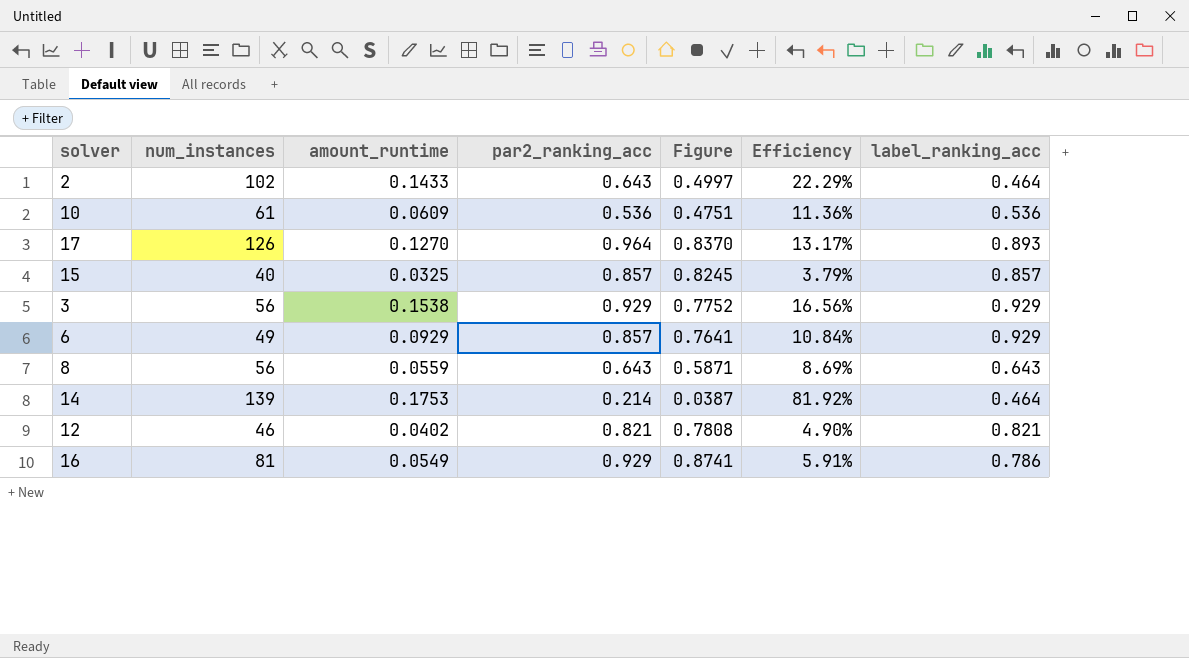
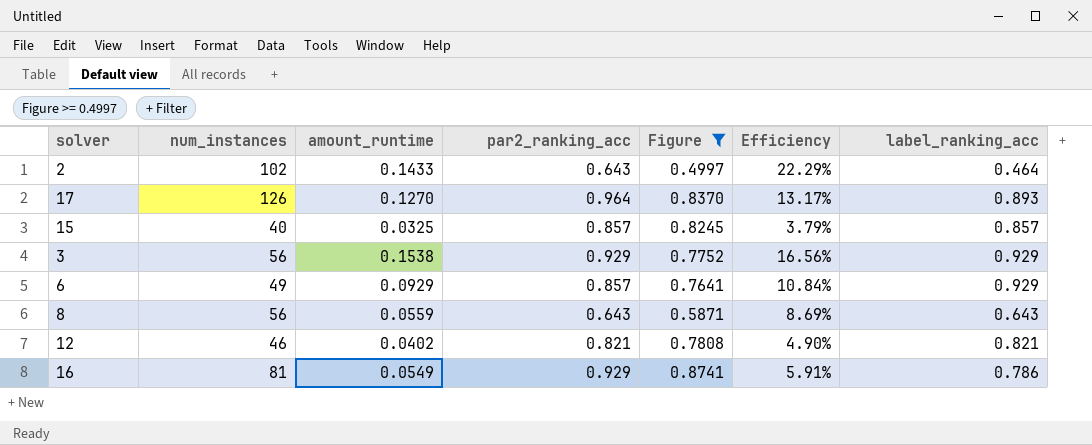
filter: none -> Figure >= 0.4997

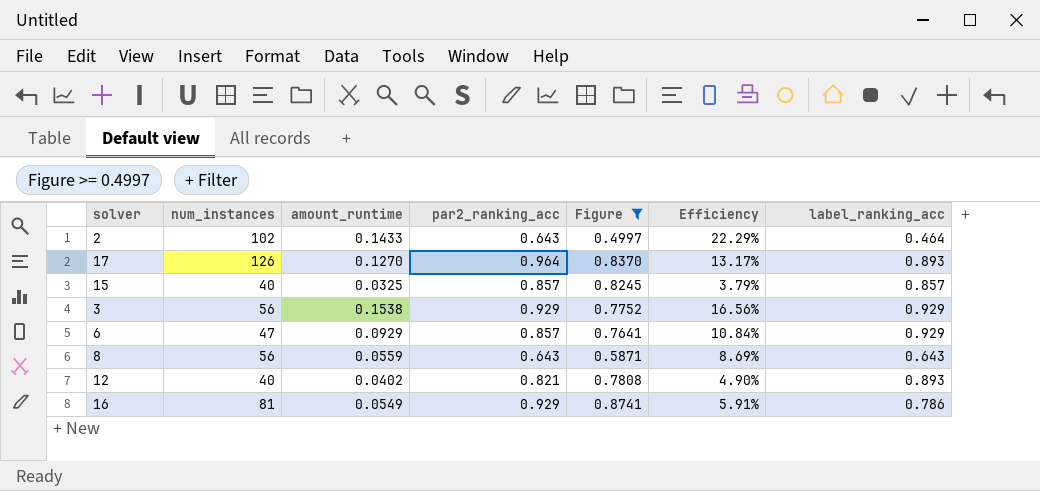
6 | num_instances: 49 -> 47
12 | num_instances: 46 -> 40
12 | label_ranking_acc: 0.821 -> 0.893

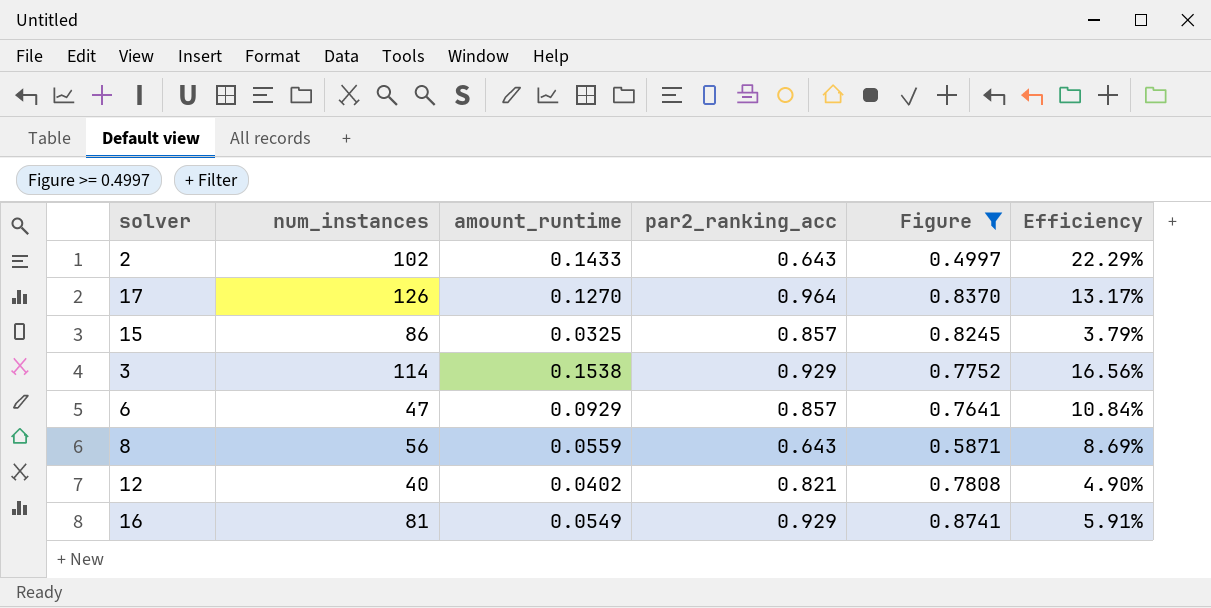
column label_ranking_acc | position: 7 -> none
15 | num_instances: 40 -> 86
3 | num_instances: 56 -> 114

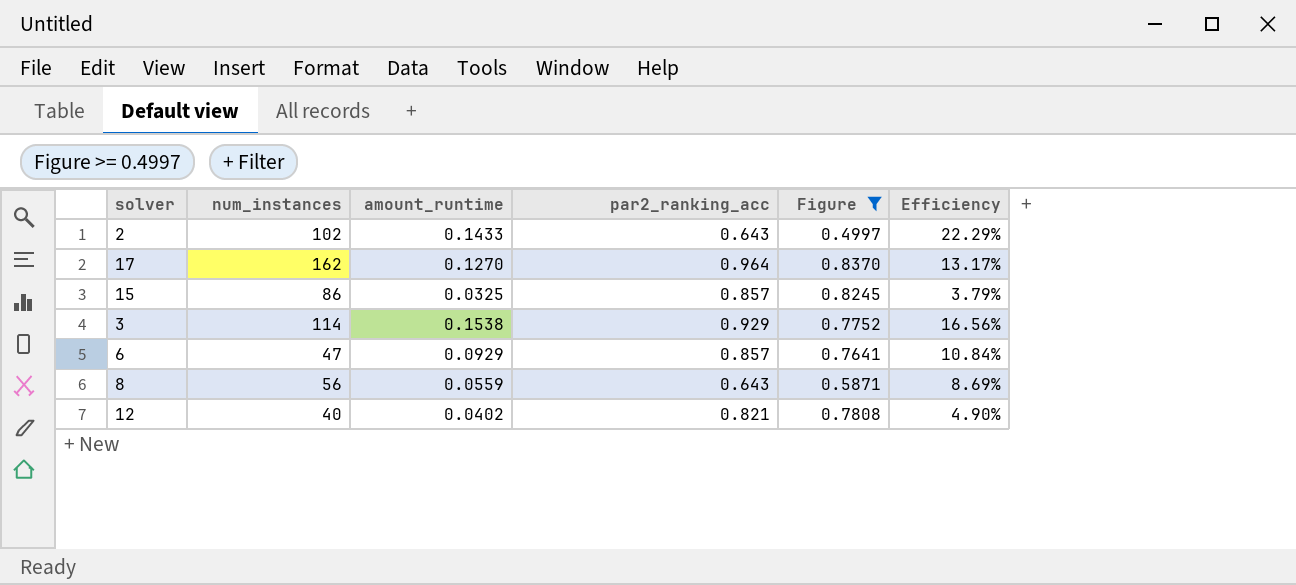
row 16: 81 | 0.0549 | 0.929 | 0.8741 | 5.91% -> none
17 | num_instances: 126 -> 162

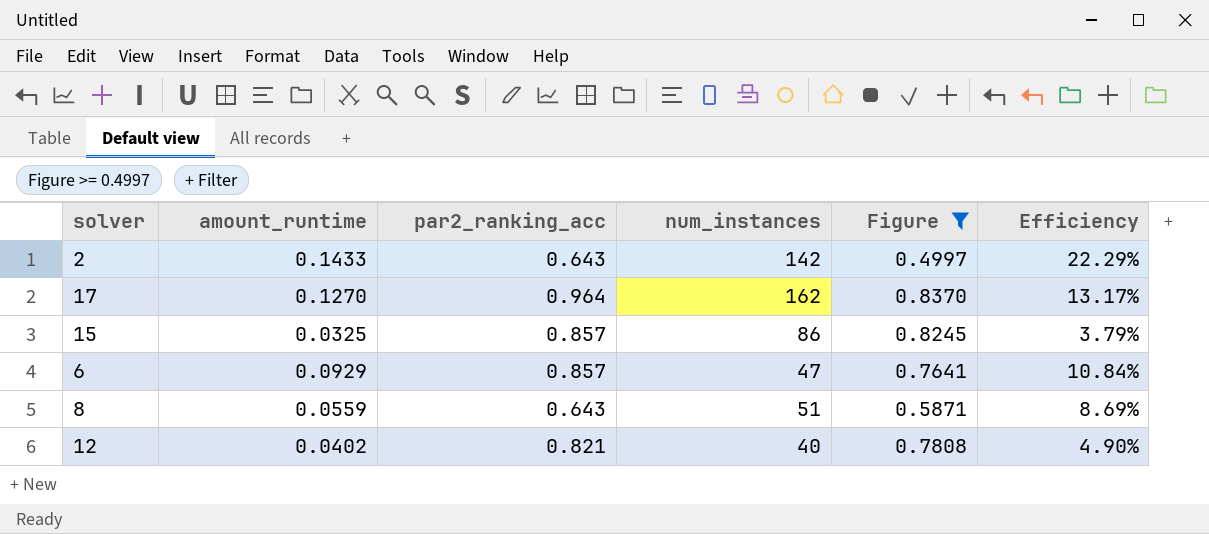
column num_instances | position: 2 -> 4
row 3: 114 | 0.1538 | 0.929 | 0.7752 | 16.56% -> none
2 | num_instances: 102 -> 142
8 | num_instances: 56 -> 51

